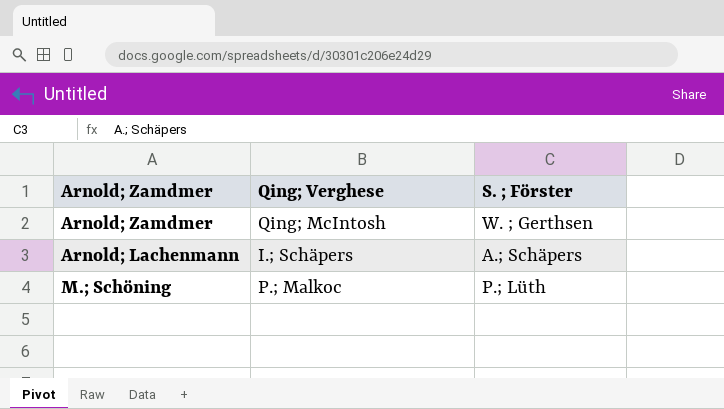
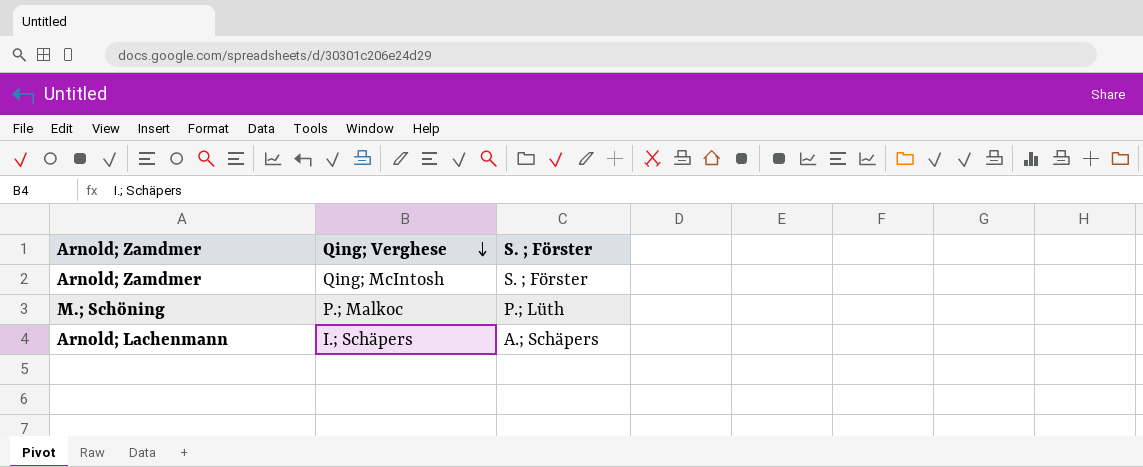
row order: none -> Qing; Verghese descending
Arnold; Zamdmer | S. ; Förster: W. ; Gerthsen -> S. ; Förster

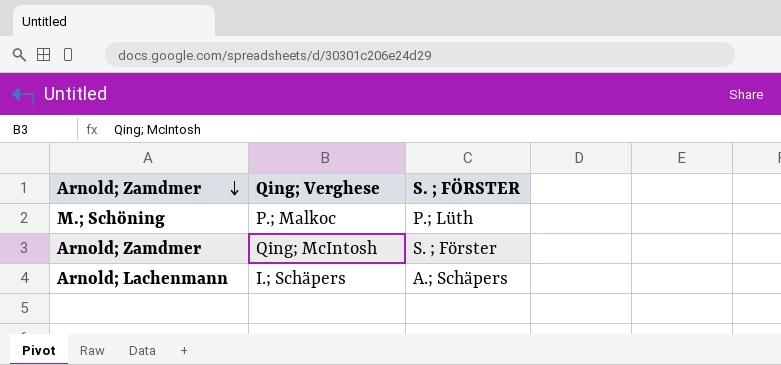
row order: Qing; Verghese descending -> Arnold; Zamdmer descending
column name: S. ; Förster -> S. ; FÖRSTER

